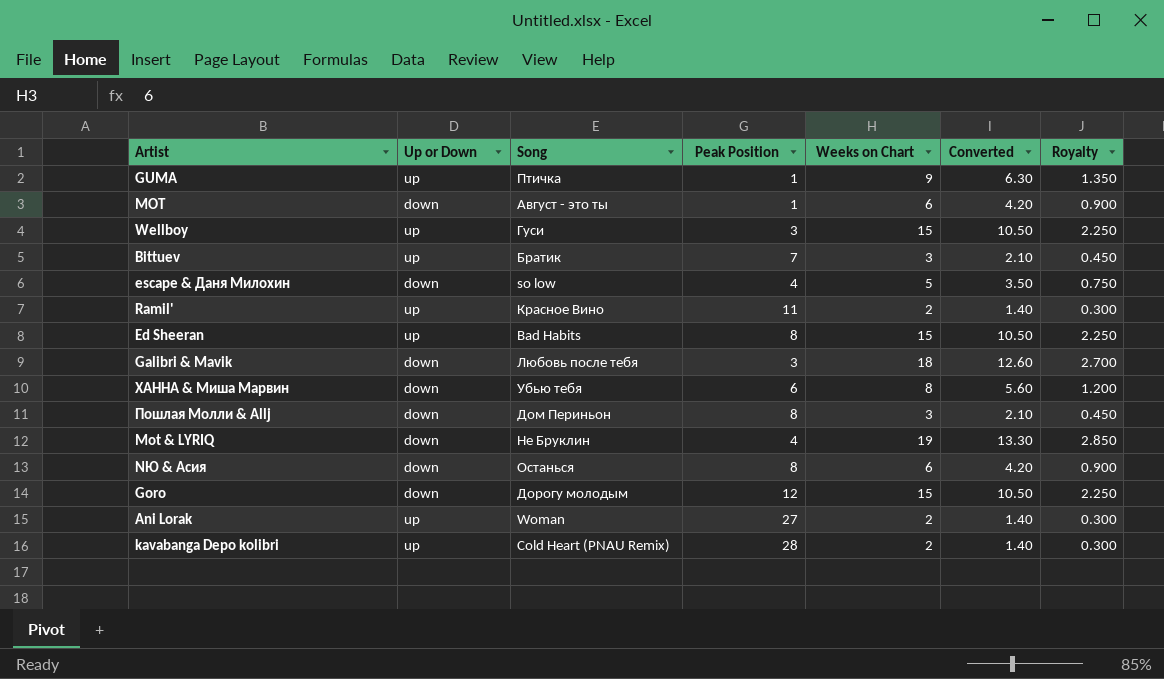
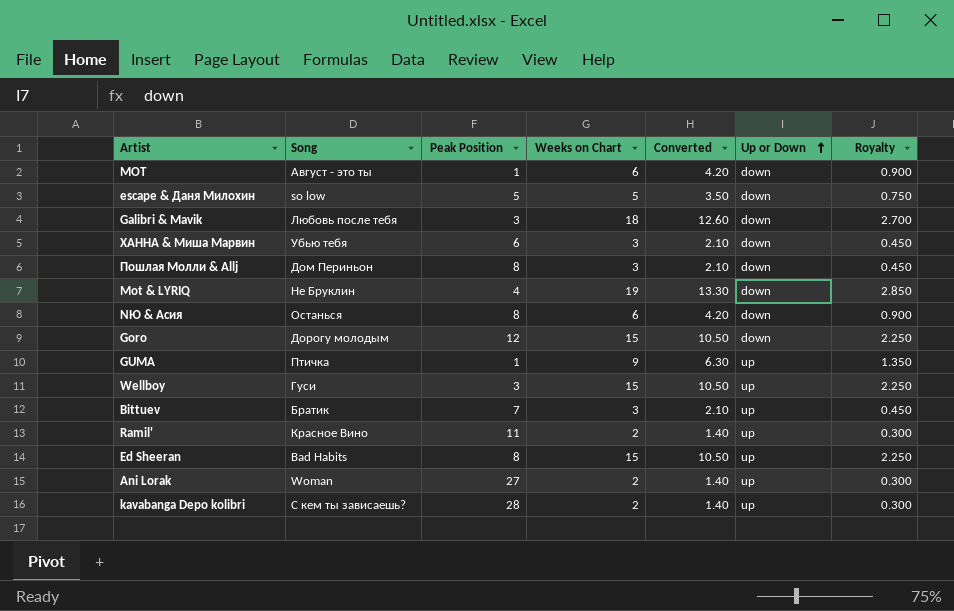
row order: none -> Up or Down ascending
column Up or Down | position: 2 -> 6
escape & Даня Милохин | Peak Position: 4 -> 5
ХАННА & Миша Марвин | Weeks on Chart: 8 -> 3
ХАННА & Миша Марвин | Converted: 5.60 -> 2.10
ХАННА & Миша Марвин | Royalty: 1.200 -> 0.450
kavabanga Depo kolibri | Song: Cold Heart (PNAU Remix) -> С кем ты зависаешь?

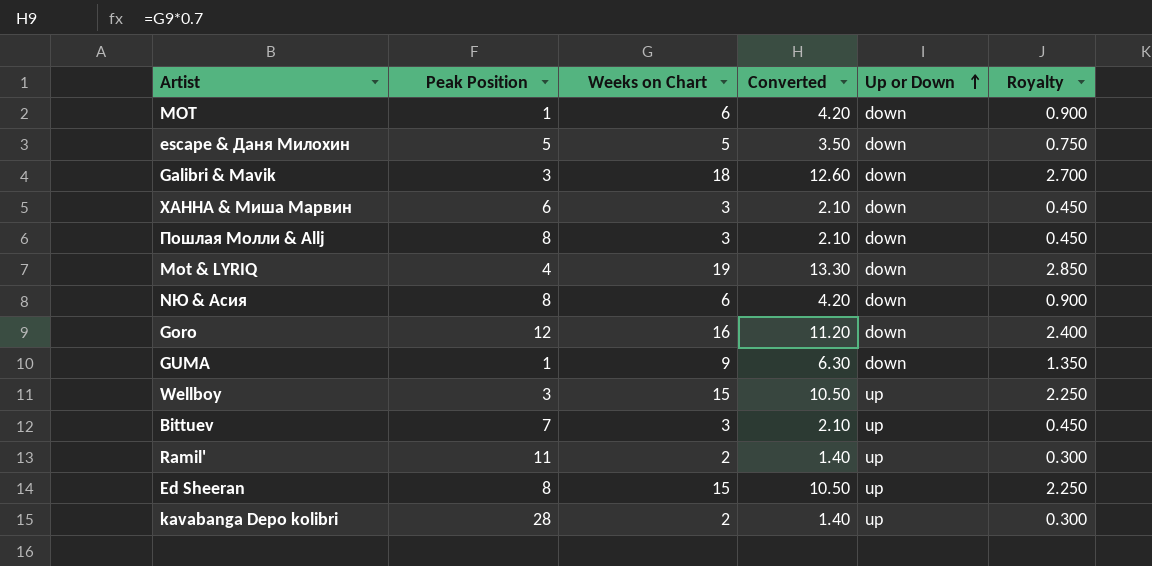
column Song | position: 2 -> none
row Ani Lorak: Woman | 27 | 2 | 1.40 | up | 0.300 -> none
Goro | Weeks on Chart: 15 -> 16
Goro | Converted: 10.50 -> 11.20
Goro | Royalty: 2.250 -> 2.400
GUMA | Up or Down: up -> down

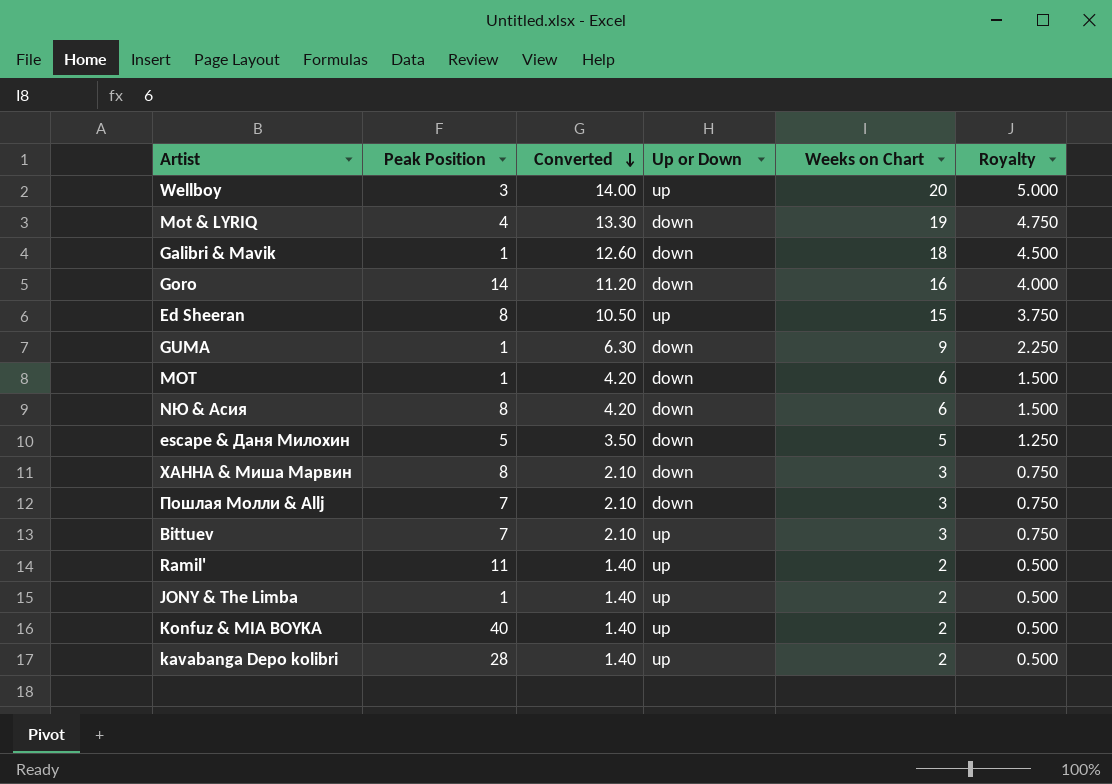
row order: Up or Down ascending -> Converted descending
column Weeks on Chart | position: 3 -> 5
column Royalty | formula: [Weeks on Chart] * 0.15 -> [Weeks on Chart] * 0.25
Wellboy | Converted: 10.50 -> 14.00
Wellboy | Weeks on Chart: 15 -> 20
Galibri & Mavik | Peak Position: 3 -> 1
Goro | Peak Position: 12 -> 14
ХАННА & Миша Марвин | Peak Position: 6 -> 8
Пошлая Молли & Allj | Peak Position: 8 -> 7
row JONY & The Limba: none -> 1 | 1.40 | up | 2 | 0.500
row Konfuz & MIA BOYKA: none -> 40 | 1.40 | up | 2 | 0.500

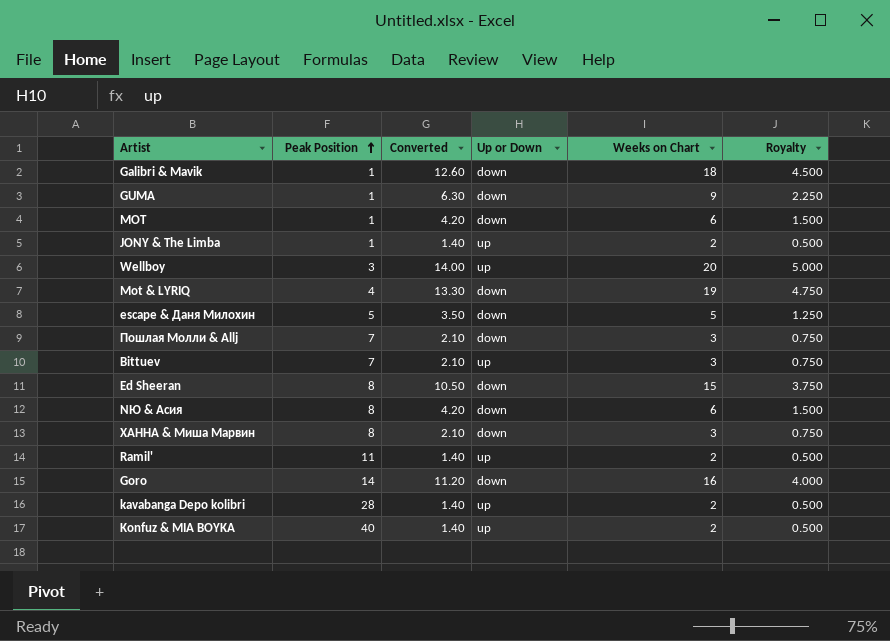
row order: Converted descending -> Peak Position ascending
Ed Sheeran | Up or Down: up -> down

